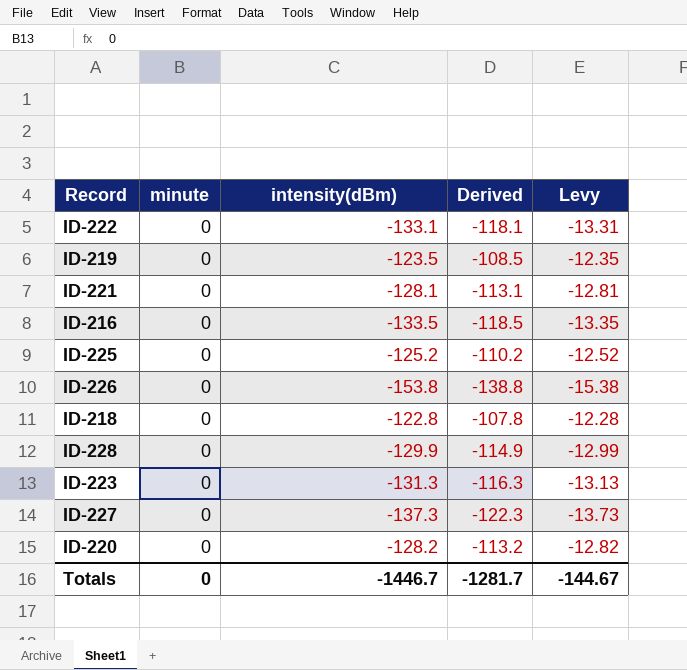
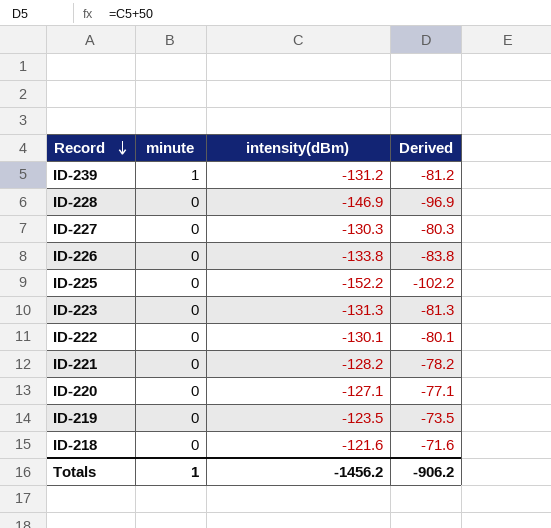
row order: none -> Record descending
column Levy | formula: [intensity(dBm)] * 0.1 -> none
column Derived | formula: [intensity(dBm)] + 15 -> [intensity(dBm)] + 50
row ID-216: 0 | -133.5 | -118.5 | -13.35 -> none
row ID-239: none -> 1 | -131.2 | -81.2
ID-228 | intensity(dBm): -129.9 -> -146.9
ID-227 | intensity(dBm): -137.3 -> -130.3
ID-226 | intensity(dBm): -153.8 -> -133.8
ID-225 | intensity(dBm): -125.2 -> -152.2
ID-222 | intensity(dBm): -133.1 -> -130.1
ID-221 | intensity(dBm): -128.1 -> -128.2
ID-220 | intensity(dBm): -128.2 -> -127.1
ID-218 | intensity(dBm): -122.8 -> -121.6
Totals | minute: 0 -> 1
Totals | intensity(dBm): -1446.7 -> -1456.2
Totals | Derived: -1281.7 -> -906.2

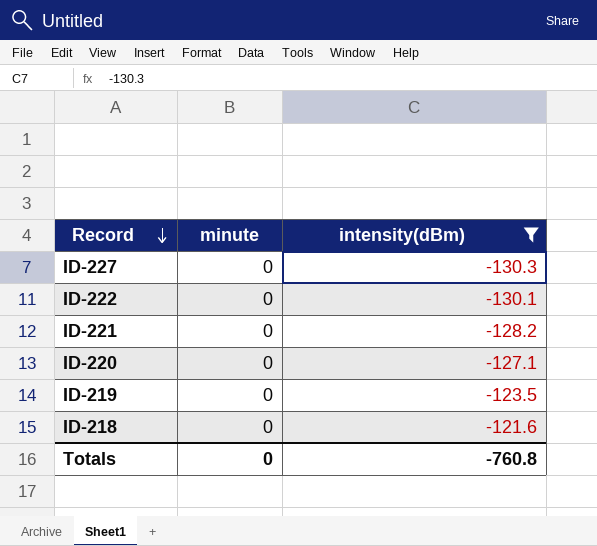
filter: none -> intensity(dBm) >= -130.3
column Derived | formula: [intensity(dBm)] + 50 -> none
Totals | minute: 1 -> 0
Totals | intensity(dBm): -1456.2 -> -760.8

